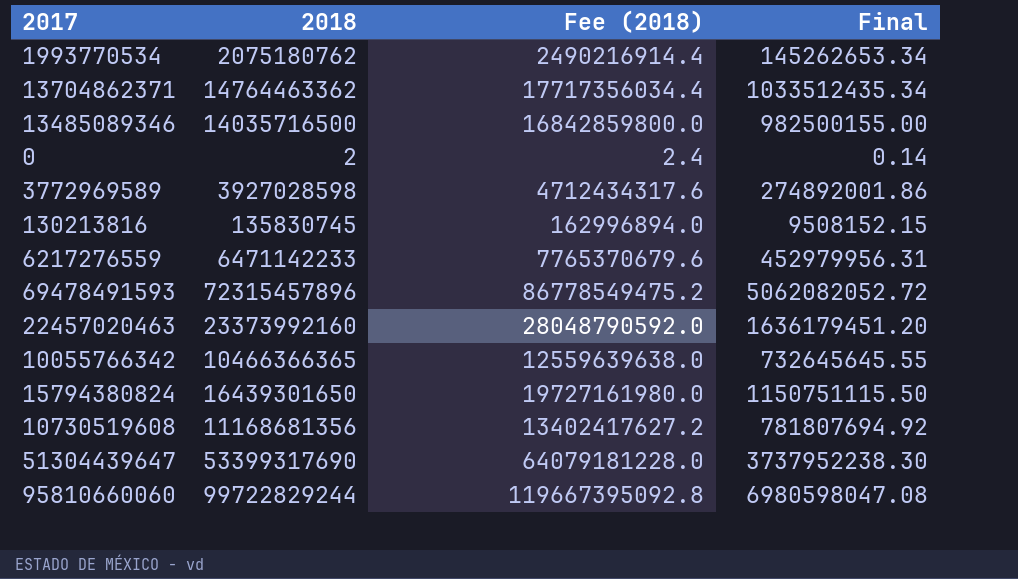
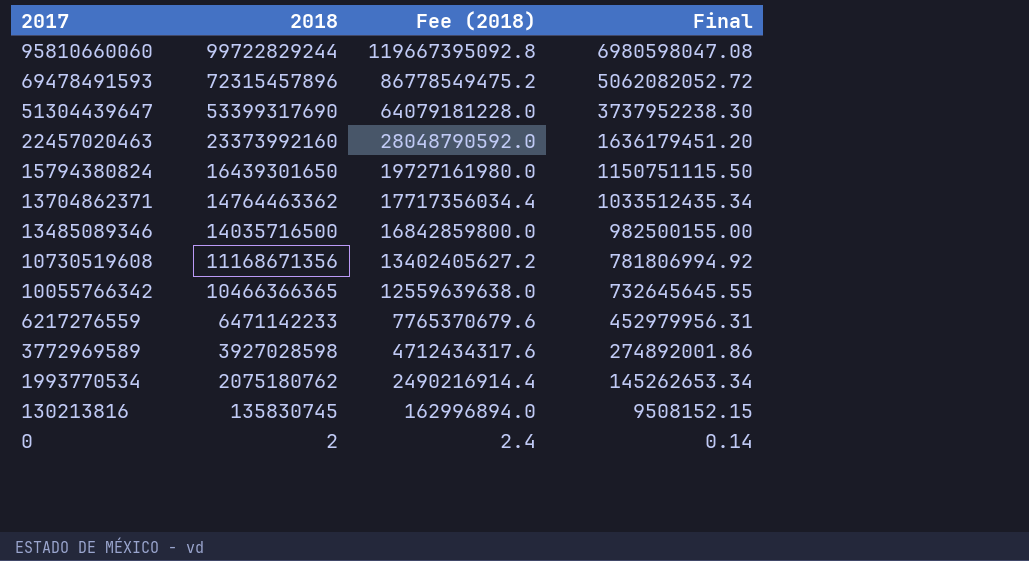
row order: none -> 2017 descending
10730519608 | 2018: 11168681356 -> 11168671356
10730519608 | Fee (2018): 13402417627.2 -> 13402405627.2
10730519608 | Final: 781807694.92 -> 781806994.92

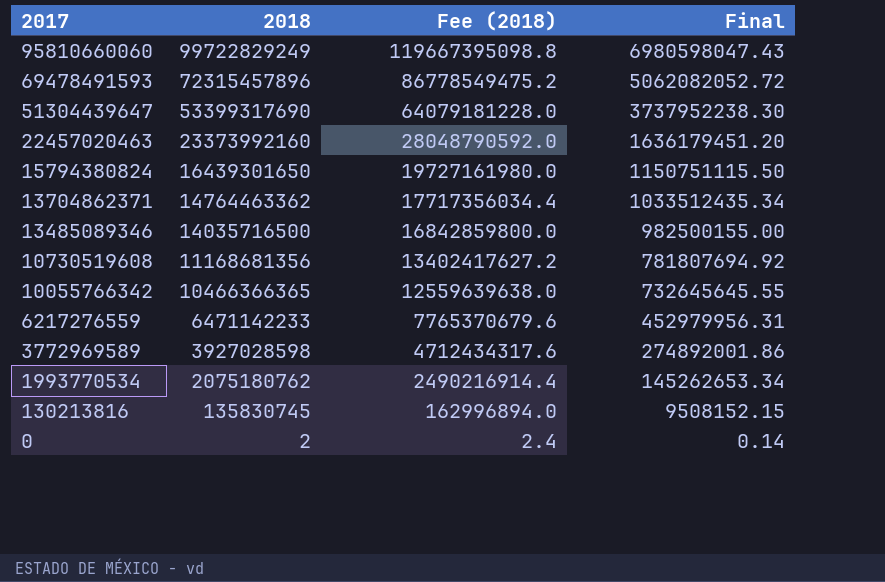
95810660060 | 2018: 99722829244 -> 99722829249
95810660060 | Fee (2018): 119667395092.8 -> 119667395098.8
95810660060 | Final: 6980598047.08 -> 6980598047.43
10730519608 | 2018: 11168671356 -> 11168681356
10730519608 | Fee (2018): 13402405627.2 -> 13402417627.2
10730519608 | Final: 781806994.92 -> 781807694.92

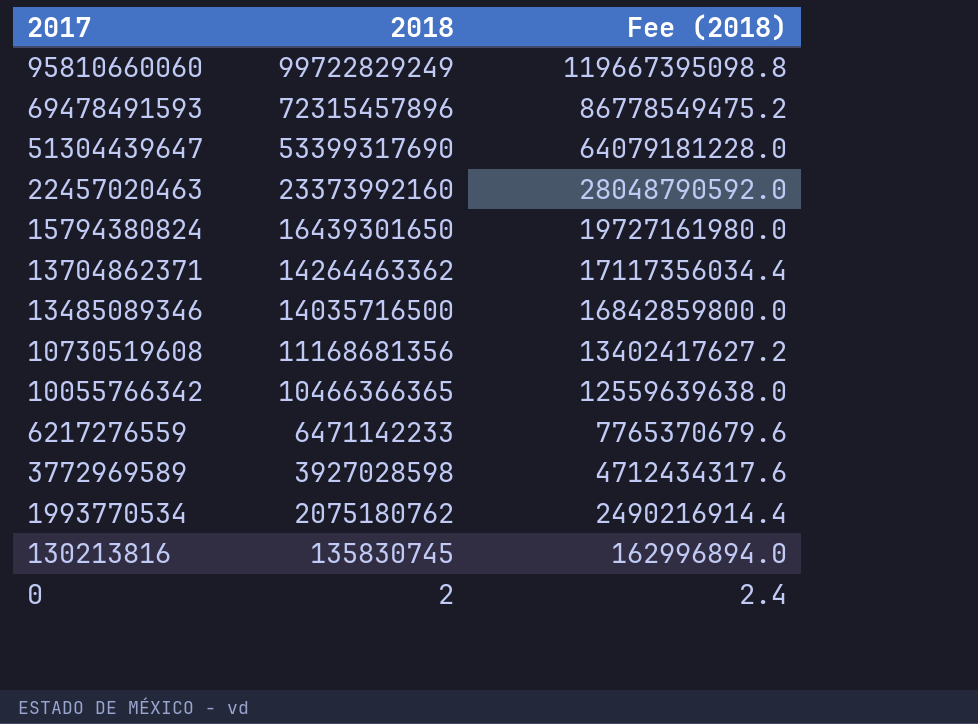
column Final | formula: [2018] * 0.07 -> none
13704862371 | 2018: 14764463362 -> 14264463362
13704862371 | Fee (2018): 17717356034.4 -> 17117356034.4

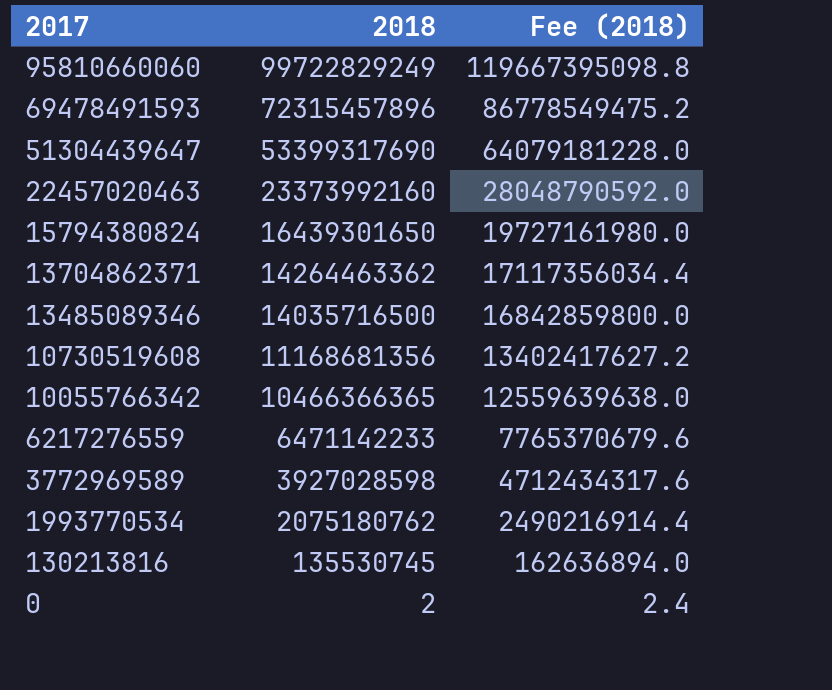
130213816 | 2018: 135830745 -> 135530745
130213816 | Fee (2018): 162996894.0 -> 162636894.0

